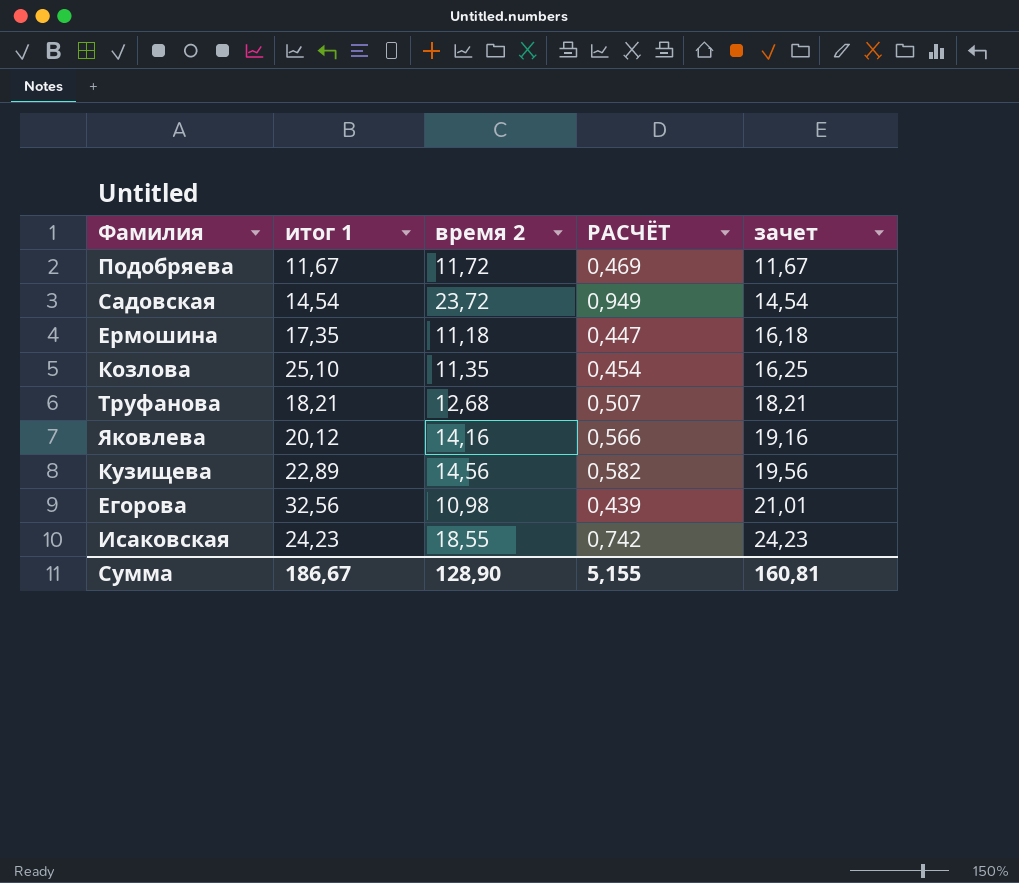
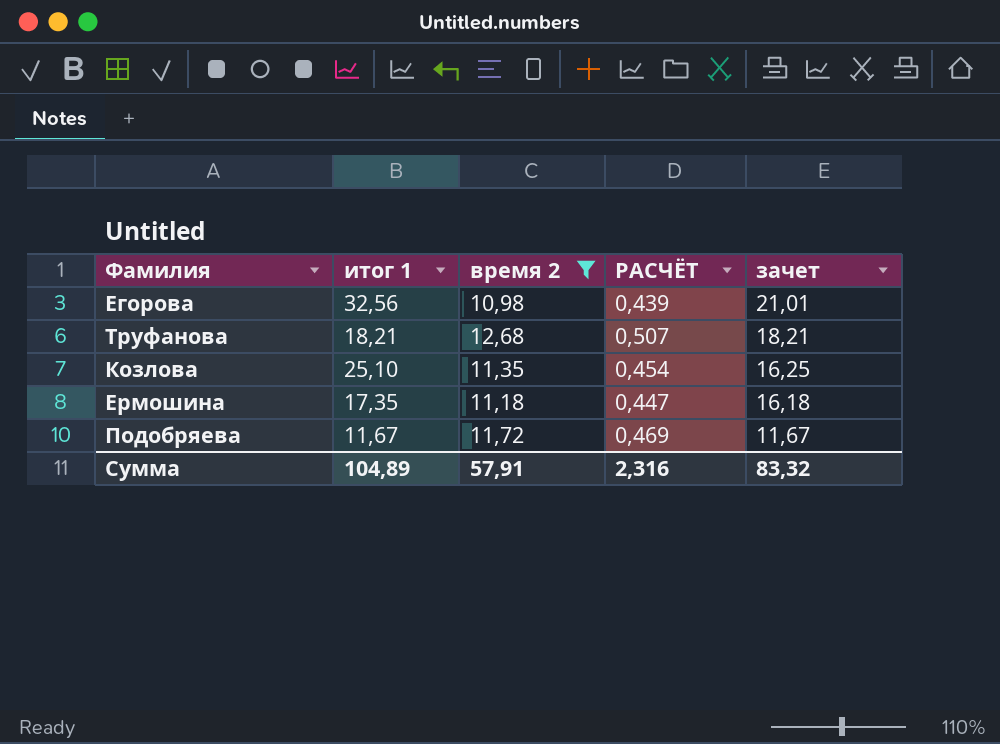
filter: none -> время 2 <= 12,68
row order: зачет ascending -> зачет descending
Сумма | итог 1: 186,67 -> 104,89
Сумма | время 2: 128,90 -> 57,91
Сумма | РАСЧЁТ: 5,155 -> 2,316
Сумма | зачет: 160,81 -> 83,32

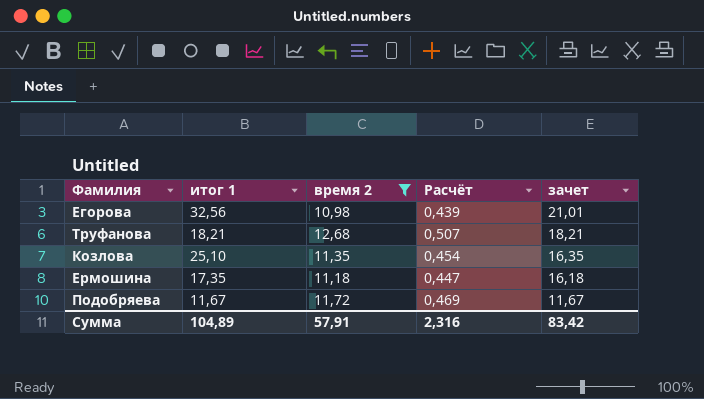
column name: РАСЧЁТ -> Расчёт
Козлова | зачет: 16,25 -> 16,35
Сумма | зачет: 83,32 -> 83,42

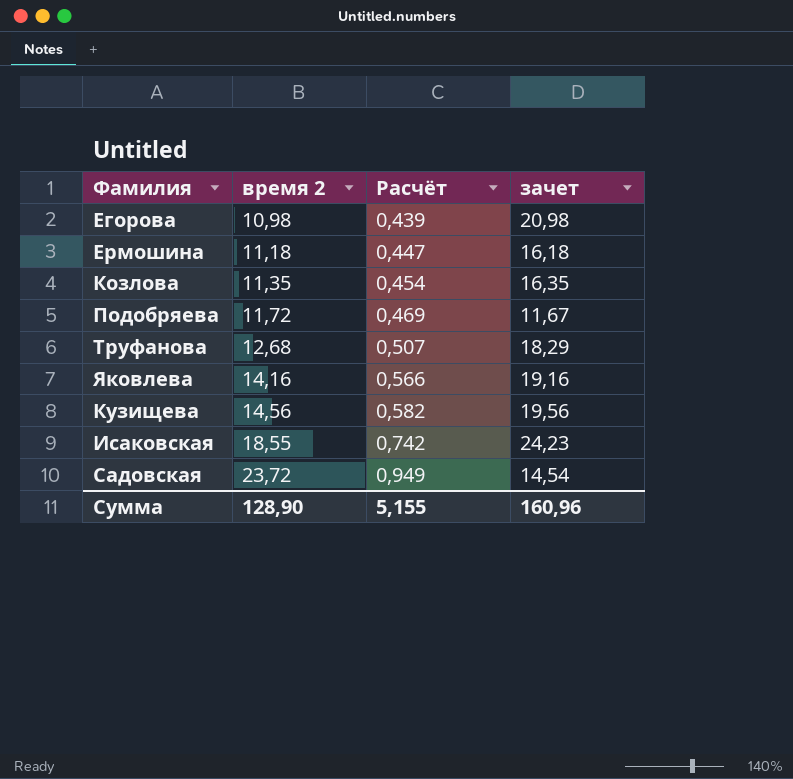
filter: время 2 <= 12,68 -> none
row order: зачет descending -> время 2 ascending
column итог 1 | position: 2 -> none
Егорова | зачет: 21,01 -> 20,98
Труфанова | зачет: 18,21 -> 18,29
Сумма | время 2: 57,91 -> 128,90
Сумма | Расчёт: 2,316 -> 5,155
Сумма | зачет: 83,42 -> 160,96

